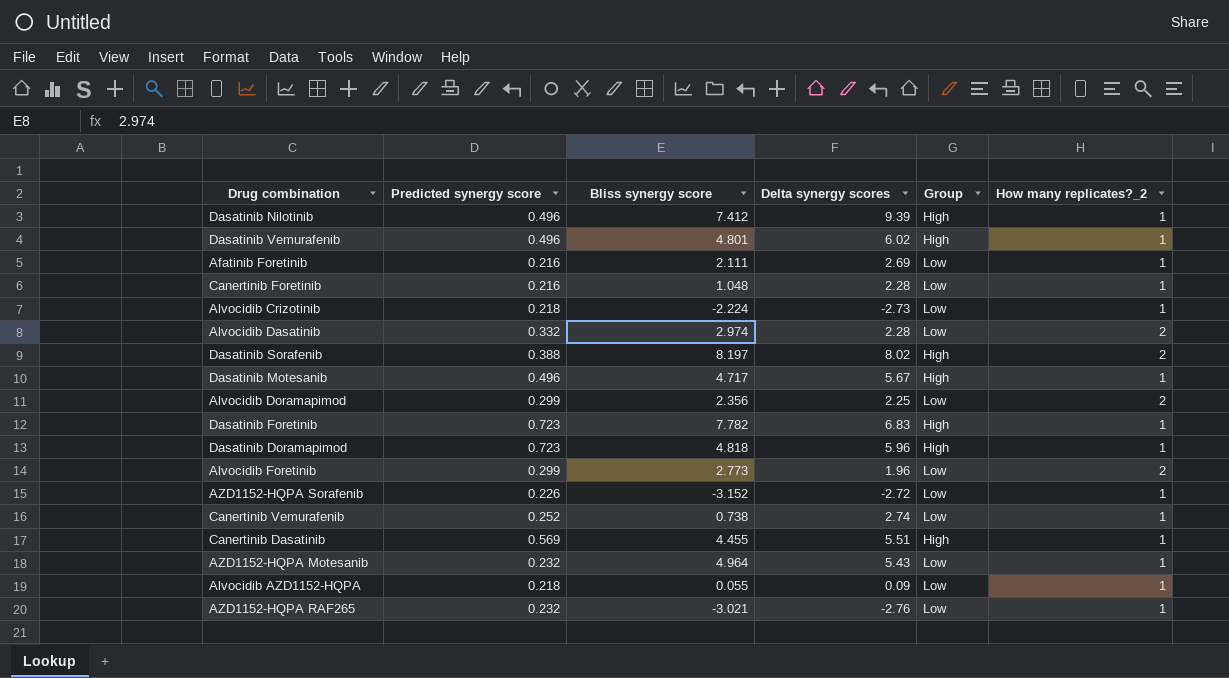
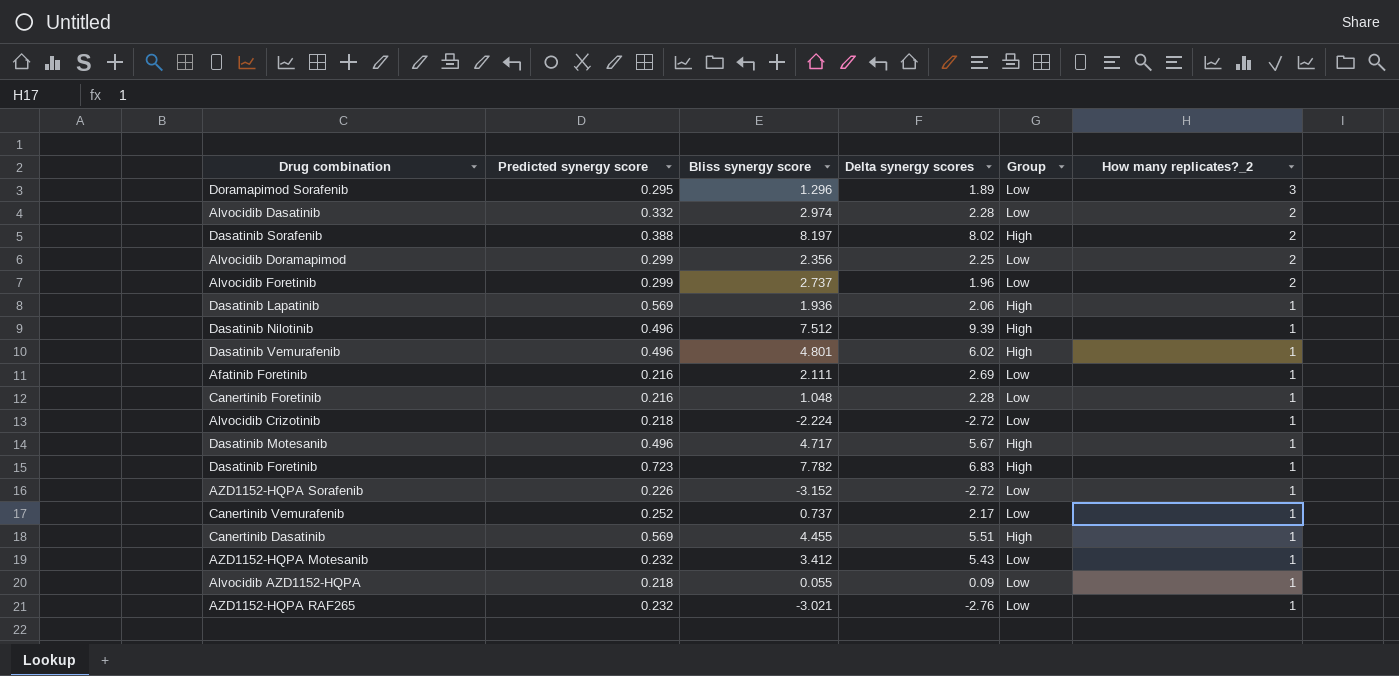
row order: none -> How many replicates?_2 descending
row Dasatinib Doramapimod: 0.723 | 4.818 | 5.96 | High | 1 -> none
row Doramapimod Sorafenib: none -> 0.295 | 1.296 | 1.89 | Low | 3
Alvocidib Foretinib | Bliss synergy score: 2.773 -> 2.737
row Dasatinib Lapatinib: none -> 0.569 | 1.936 | 2.06 | High | 1
Dasatinib Nilotinib | Bliss synergy score: 7.412 -> 7.512
Alvocidib Crizotinib | Delta synergy scores: -2.73 -> -2.72
Canertinib Vemurafenib | Bliss synergy score: 0.738 -> 0.737
Canertinib Vemurafenib | Delta synergy scores: 2.74 -> 2.17
AZD1152-HQPA Motesanib | Bliss synergy score: 4.964 -> 3.412

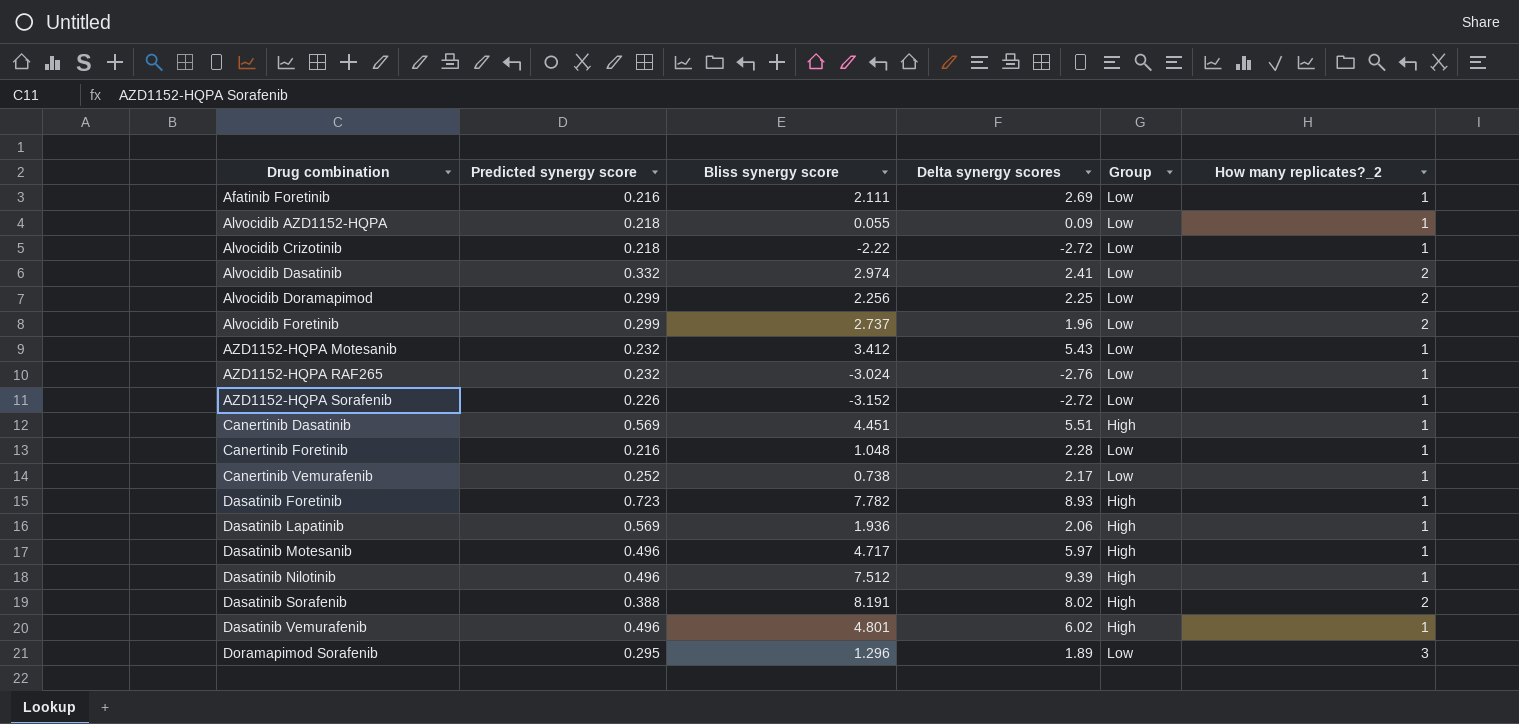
row order: How many replicates?_2 descending -> Drug combination ascending
Alvocidib Crizotinib | Bliss synergy score: -2.224 -> -2.22
Alvocidib Dasatinib | Delta synergy scores: 2.28 -> 2.41
Alvocidib Doramapimod | Bliss synergy score: 2.356 -> 2.256
AZD1152-HQPA RAF265 | Bliss synergy score: -3.021 -> -3.024
Canertinib Dasatinib | Bliss synergy score: 4.455 -> 4.451
Canertinib Vemurafenib | Bliss synergy score: 0.737 -> 0.738
Dasatinib Foretinib | Delta synergy scores: 6.83 -> 8.93
Dasatinib Motesanib | Delta synergy scores: 5.67 -> 5.97
Dasatinib Sorafenib | Bliss synergy score: 8.197 -> 8.191

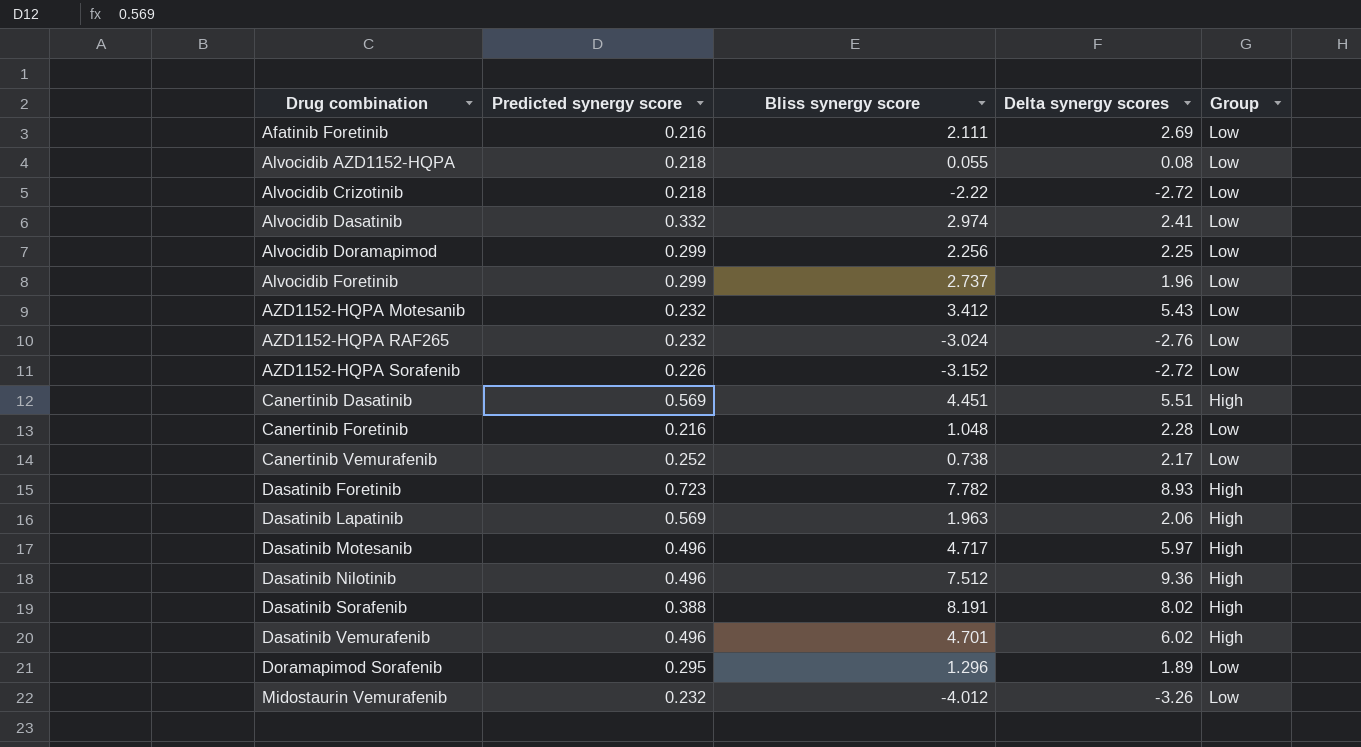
column How many replicates?_2 | position: 6 -> none
Alvocidib AZD1152-HQPA | Delta synergy scores: 0.09 -> 0.08
Dasatinib Lapatinib | Bliss synergy score: 1.936 -> 1.963
Dasatinib Nilotinib | Delta synergy scores: 9.39 -> 9.36
Dasatinib Vemurafenib | Bliss synergy score: 4.801 -> 4.701
row Midostaurin Vemurafenib: none -> 0.232 | -4.012 | -3.26 | Low

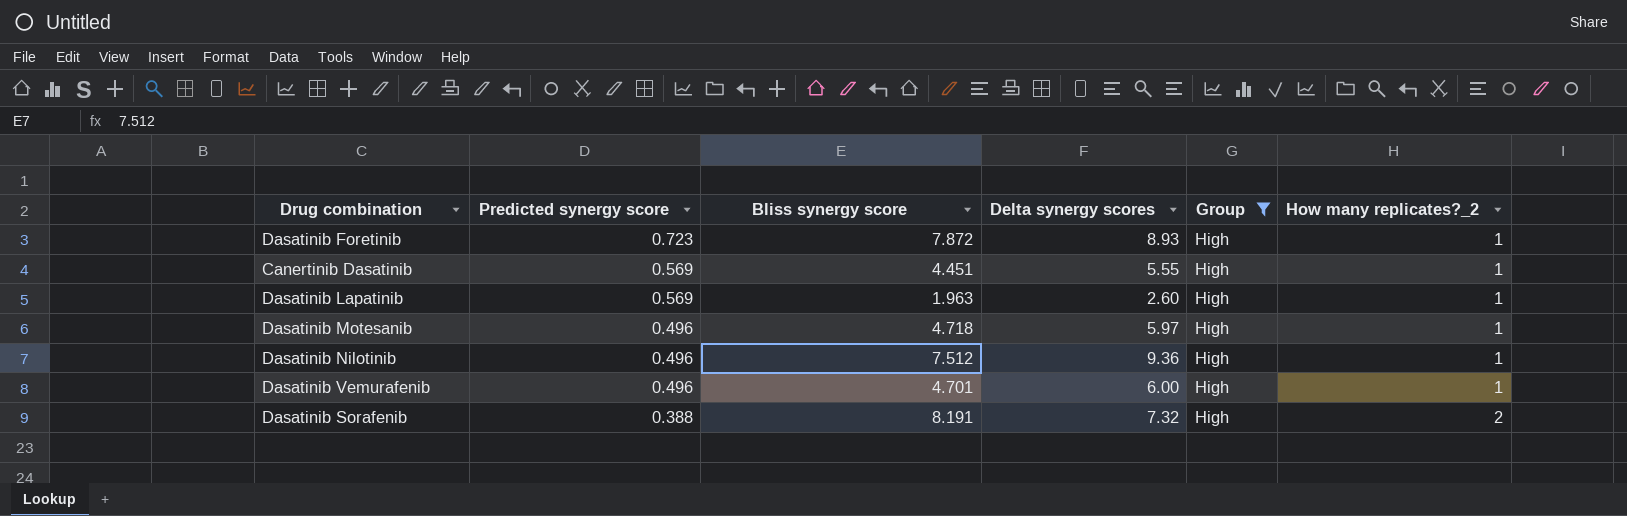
filter: none -> Group = High
row order: Drug combination ascending -> Predicted synergy score descending
column How many replicates?_2 | position: none -> 6
Dasatinib Foretinib | Bliss synergy score: 7.782 -> 7.872
Canertinib Dasatinib | Delta synergy scores: 5.51 -> 5.55
Dasatinib Lapatinib | Delta synergy scores: 2.06 -> 2.60
Dasatinib Motesanib | Bliss synergy score: 4.717 -> 4.718
Dasatinib Vemurafenib | Delta synergy scores: 6.02 -> 6.00
Dasatinib Sorafenib | Delta synergy scores: 8.02 -> 7.32

